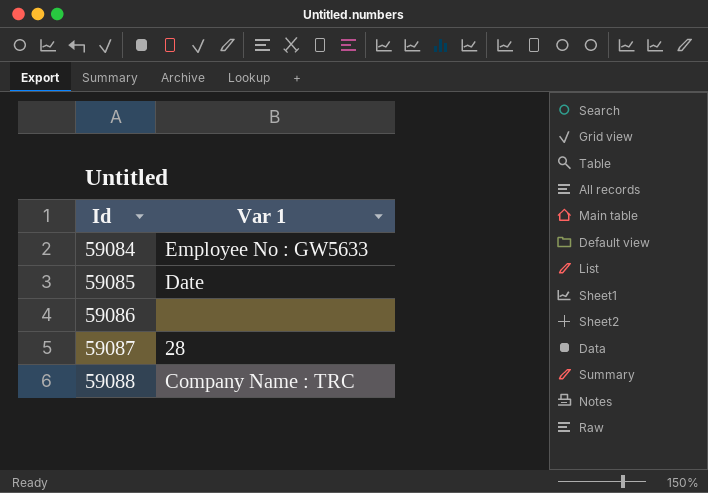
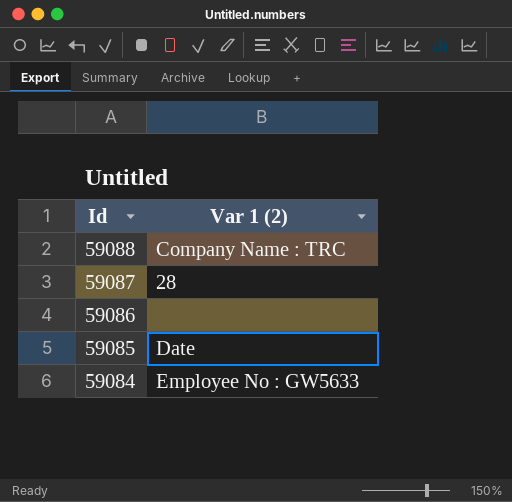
row order: Id ascending -> Id descending
column name: Var 1 -> Var 1 (2)

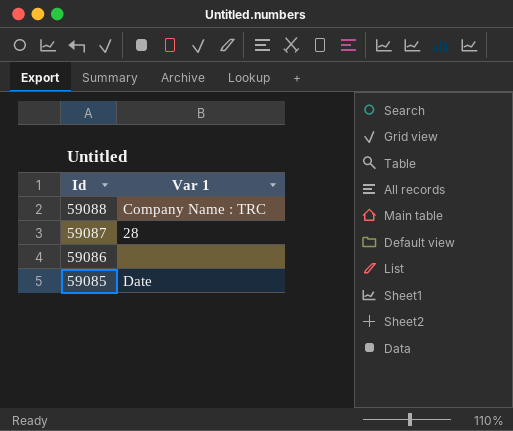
column name: Var 1 (2) -> Var 1
row 59084: Employee No : GW5633 -> none

